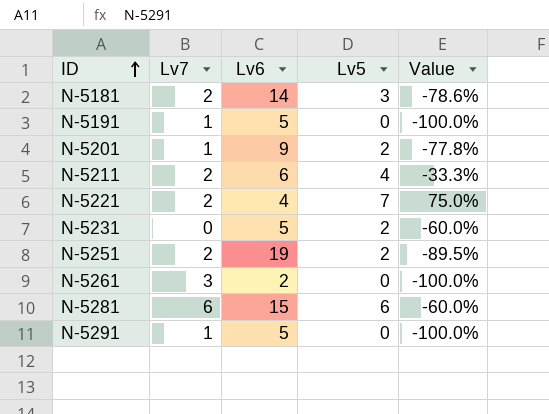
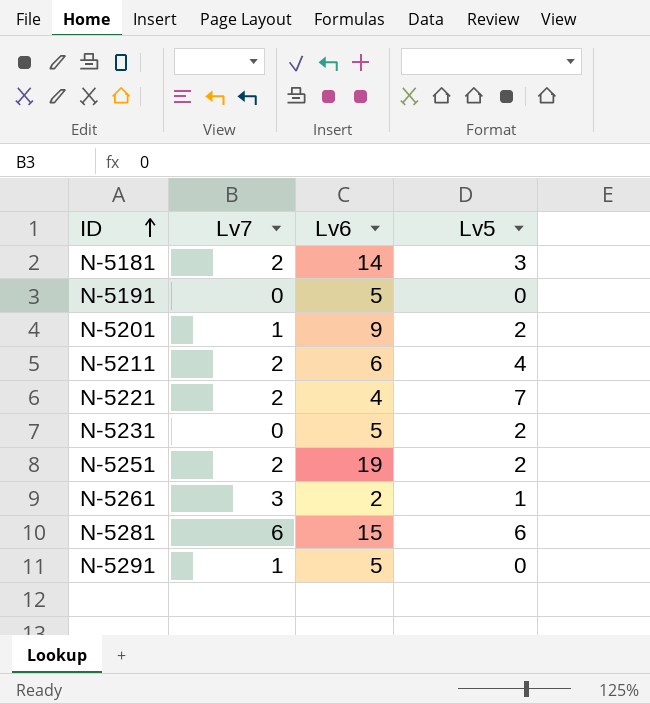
column Value | formula: ([Lv5] - [Lv6]) / [Lv6] -> none
N-5191 | Lv7: 1 -> 0
N-5261 | Lv5: 0 -> 1

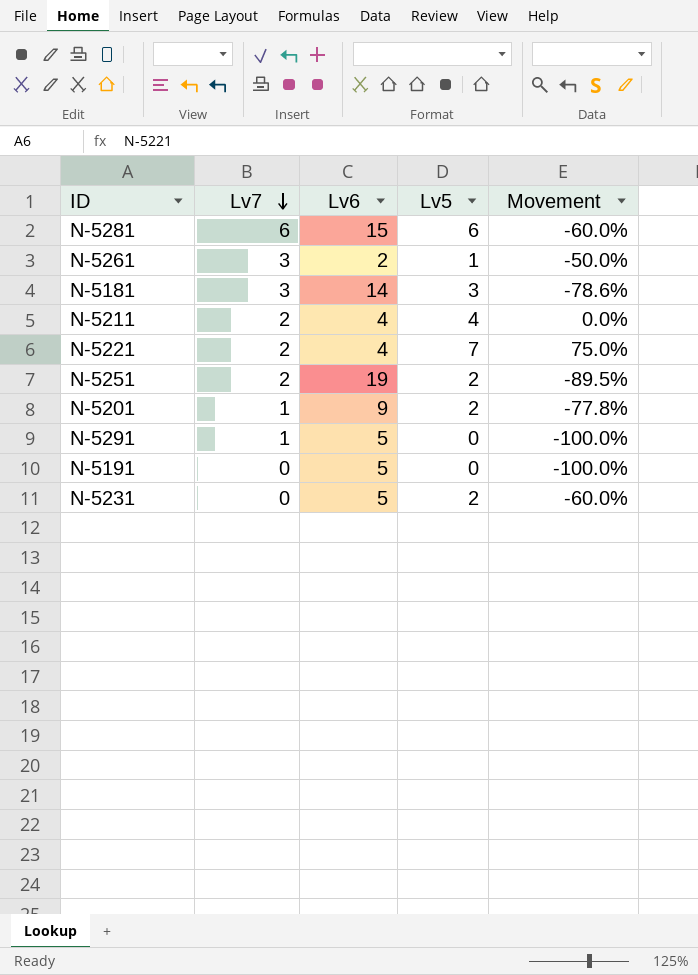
row order: ID ascending -> Lv7 descending
column Movement | formula: none -> ([Lv5] - [Lv6]) / [Lv6]
N-5181 | Lv7: 2 -> 3
N-5211 | Lv6: 6 -> 4

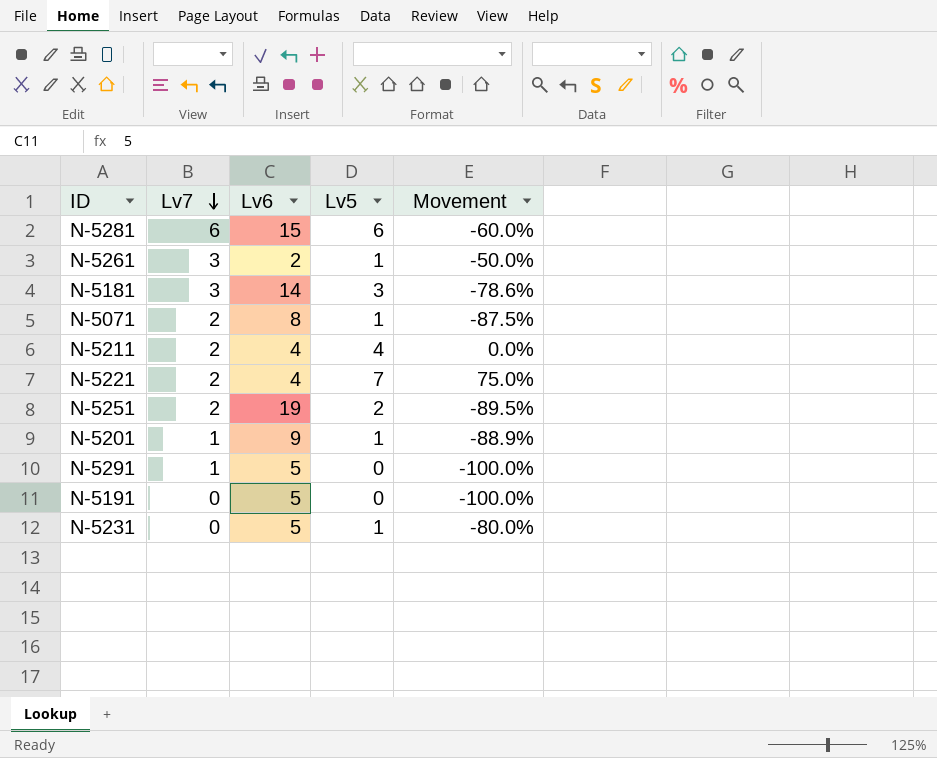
row N-5071: none -> 2 | 8 | 1 | -87.5%
N-5201 | Lv5: 2 -> 1
N-5201 | Movement: -77.8% -> -88.9%
N-5231 | Lv5: 2 -> 1
N-5231 | Movement: -60.0% -> -80.0%

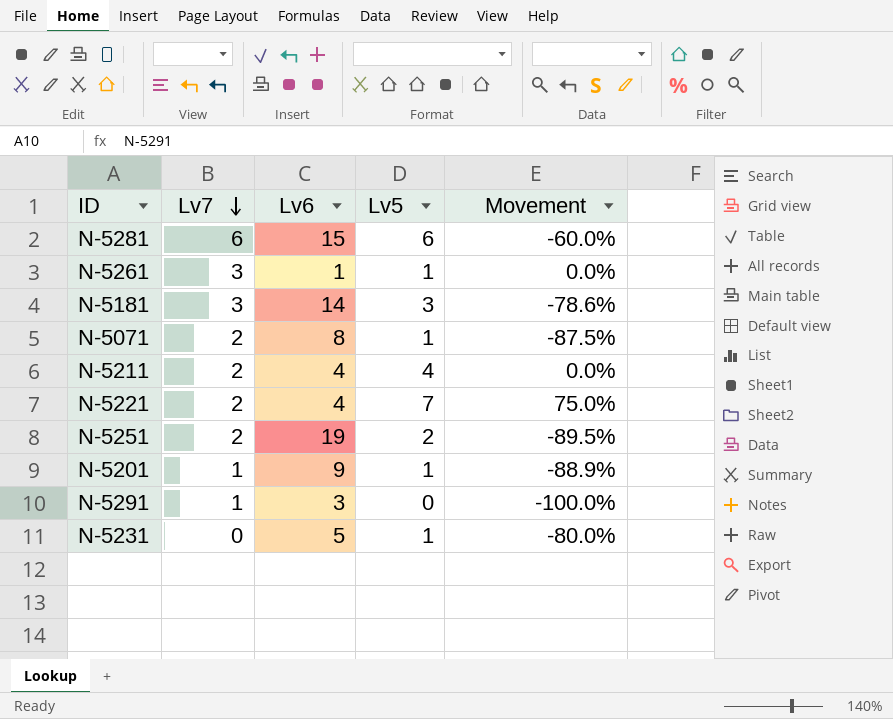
row N-5191: 0 | 5 | 0 | -100.0% -> none
N-5261 | Lv6: 2 -> 1
N-5261 | Movement: -50.0% -> 0.0%
N-5291 | Lv6: 5 -> 3

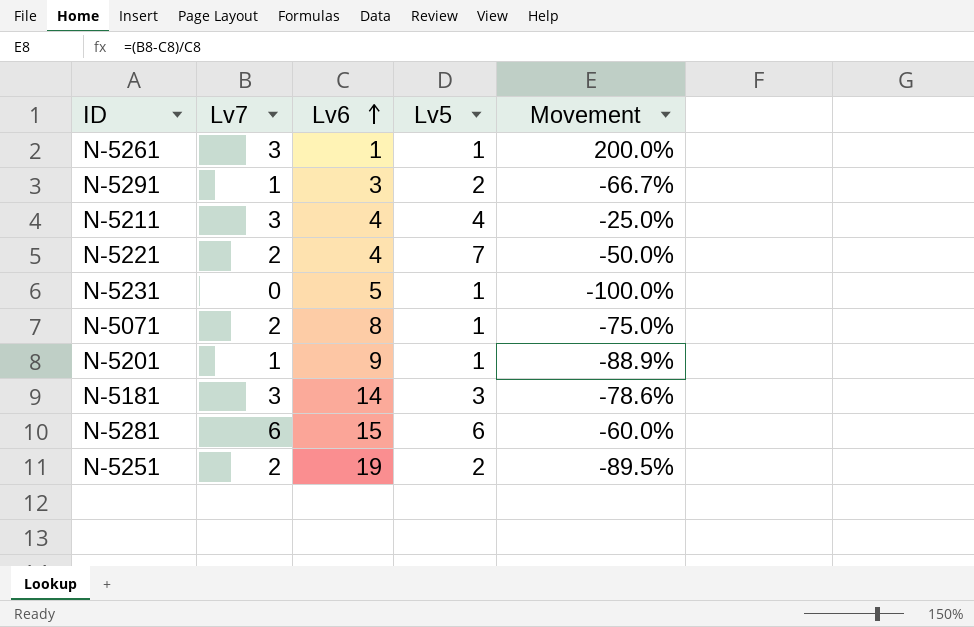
row order: Lv7 descending -> Lv6 ascending
column Movement | formula: ([Lv5] - [Lv6]) / [Lv6] -> ([Lv7] - [Lv6]) / [Lv6]
N-5291 | Lv5: 0 -> 2
N-5211 | Lv7: 2 -> 3

